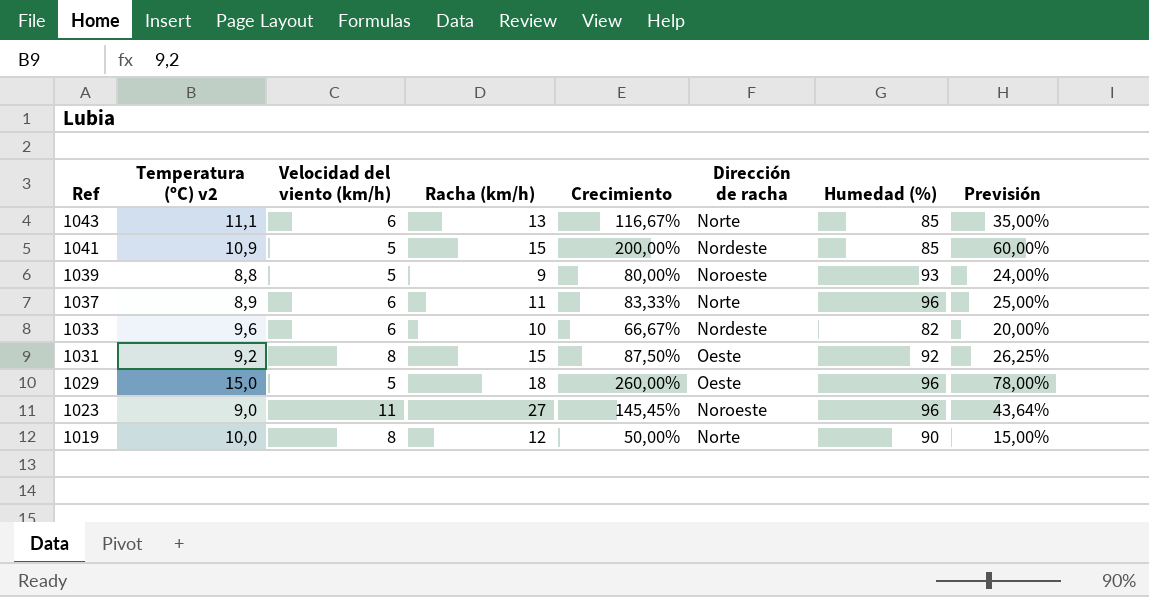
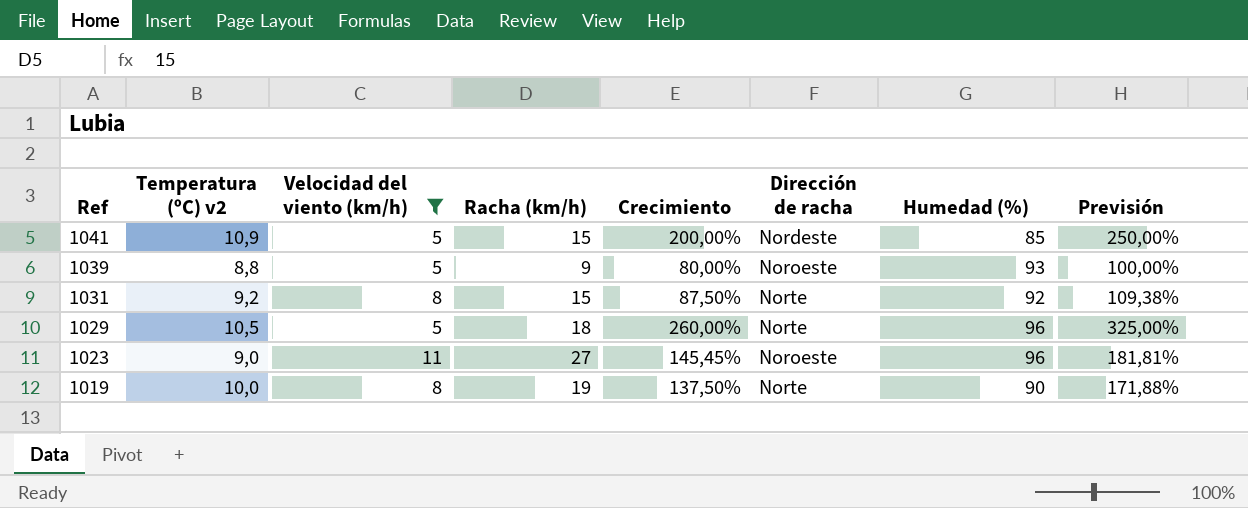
filter: none -> Velocidad del viento (km/h) != 6
column Previsión | formula: [Crecimiento] * 0,3 -> [Crecimiento] * 1,25
1031 | Dirección de racha: Oeste -> Norte
1029 | Temperatura (ºC) v2: 15,0 -> 10,5
1029 | Dirección de racha: Oeste -> Norte
1019 | Racha (km/h): 12 -> 19
1019 | Crecimiento: 50,00% -> 137,50%

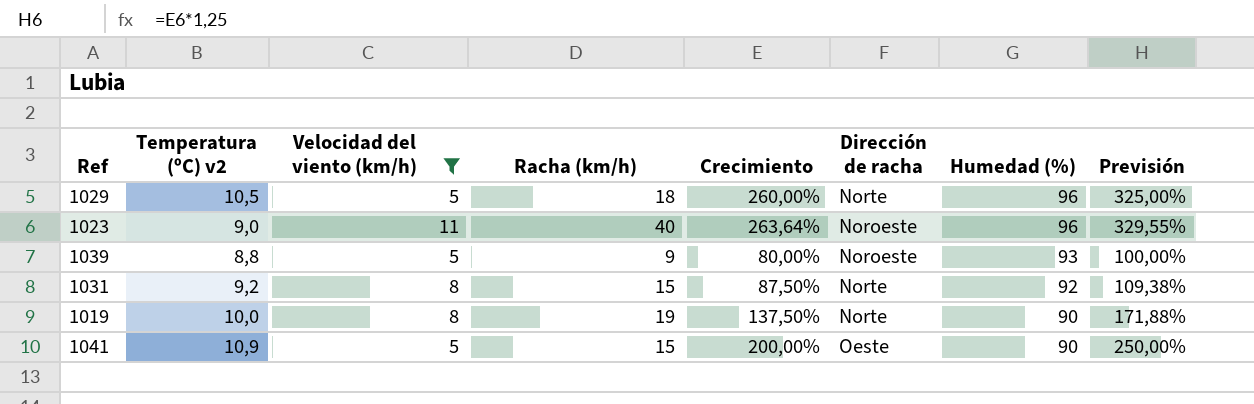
row order: Ref descending -> Humedad (%) descending
1023 | Racha (km/h): 27 -> 40
1023 | Crecimiento: 145,45% -> 263,64%
1023 | Previsión: 181,81% -> 329,55%
1041 | Dirección de racha: Nordeste -> Oeste
1041 | Humedad (%): 85 -> 90

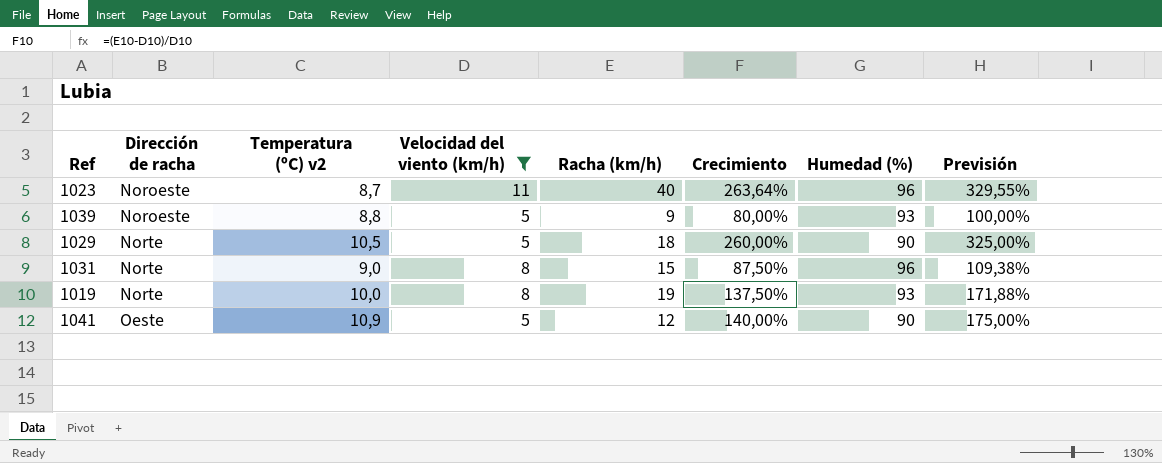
row order: Humedad (%) descending -> Dirección de racha ascending
column Dirección de racha | position: 6 -> 2
1023 | Temperatura (ºC) v2: 9,0 -> 8,7
1029 | Humedad (%): 96 -> 90
1031 | Temperatura (ºC) v2: 9,2 -> 9,0
1031 | Humedad (%): 92 -> 96
1019 | Humedad (%): 90 -> 93
1041 | Racha (km/h): 15 -> 12
1041 | Crecimiento: 200,00% -> 140,00%
1041 | Previsión: 250,00% -> 175,00%

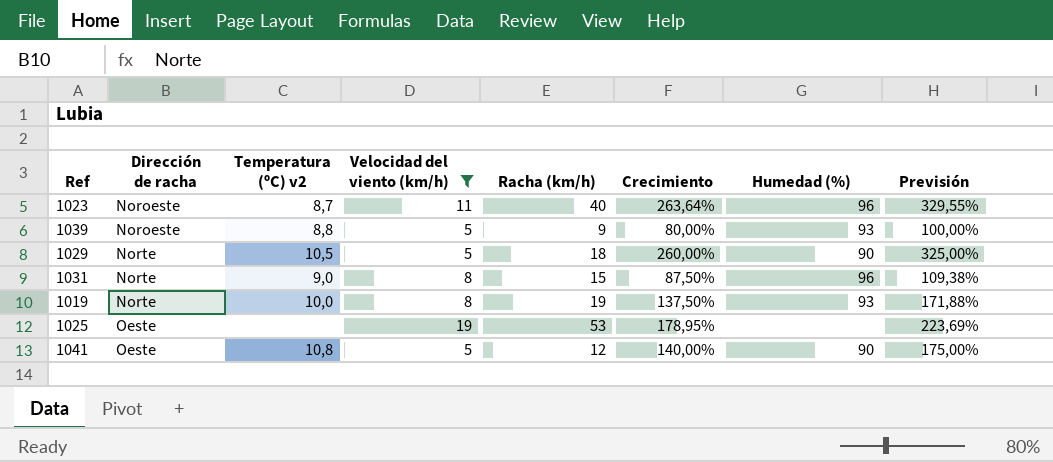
row 1025: none -> Oeste | none | 19 | 53 | 178,95% | none | 223,69%
1041 | Temperatura (ºC) v2: 10,9 -> 10,8

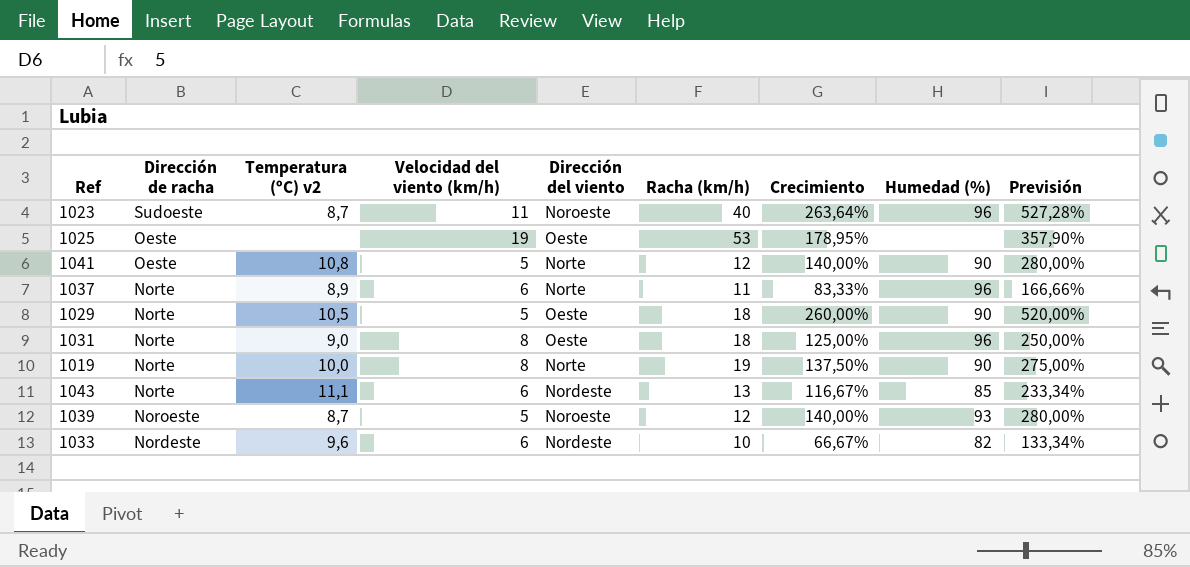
filter: Velocidad del viento (km/h) != 6 -> none
row order: Dirección de racha ascending -> Dirección de racha descending
column Dirección del viento | position: none -> 5
column Previsión | formula: [Crecimiento] * 1,25 -> [Crecimiento] * 2
1023 | Dirección de racha: Noroeste -> Sudoeste
1031 | Racha (km/h): 15 -> 18
1031 | Crecimiento: 87,50% -> 125,00%
1019 | Humedad (%): 93 -> 90
1039 | Temperatura (ºC) v2: 8,8 -> 8,7
1039 | Racha (km/h): 9 -> 12
1039 | Crecimiento: 80,00% -> 140,00%

